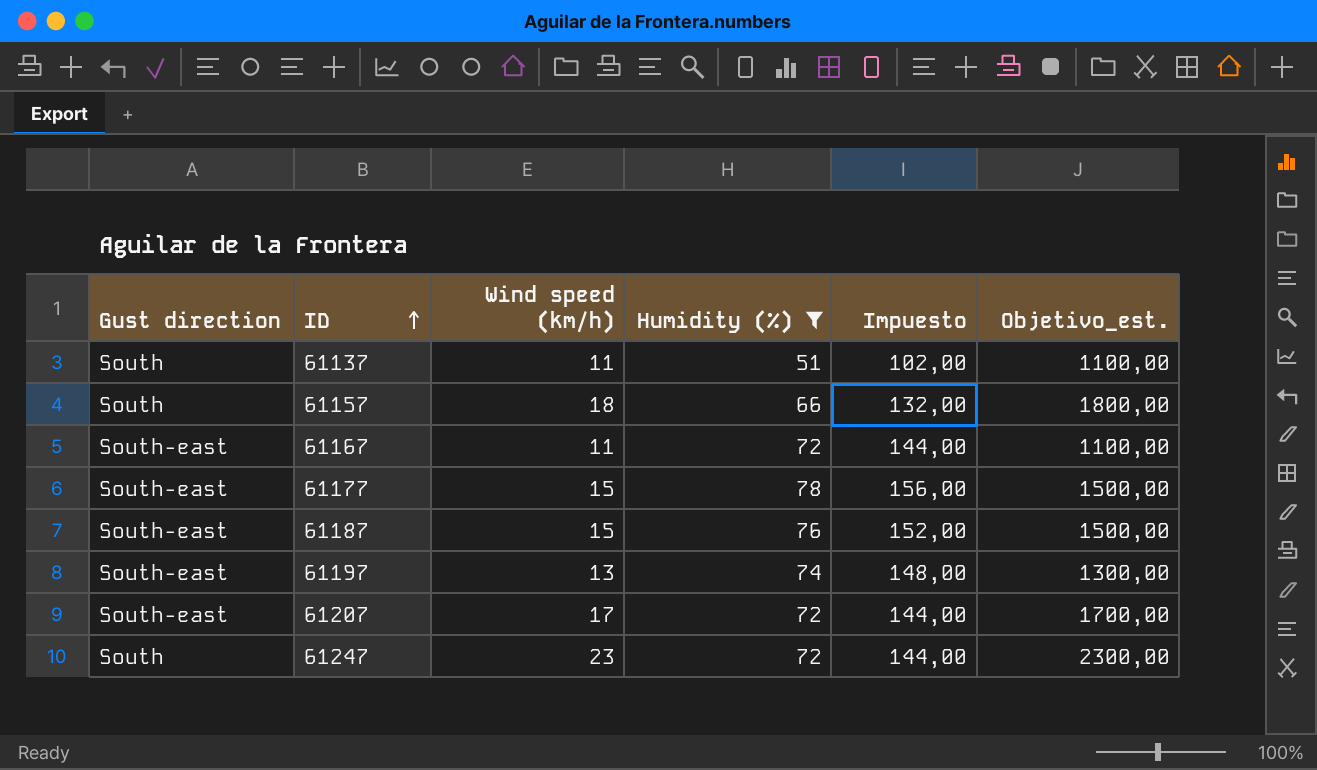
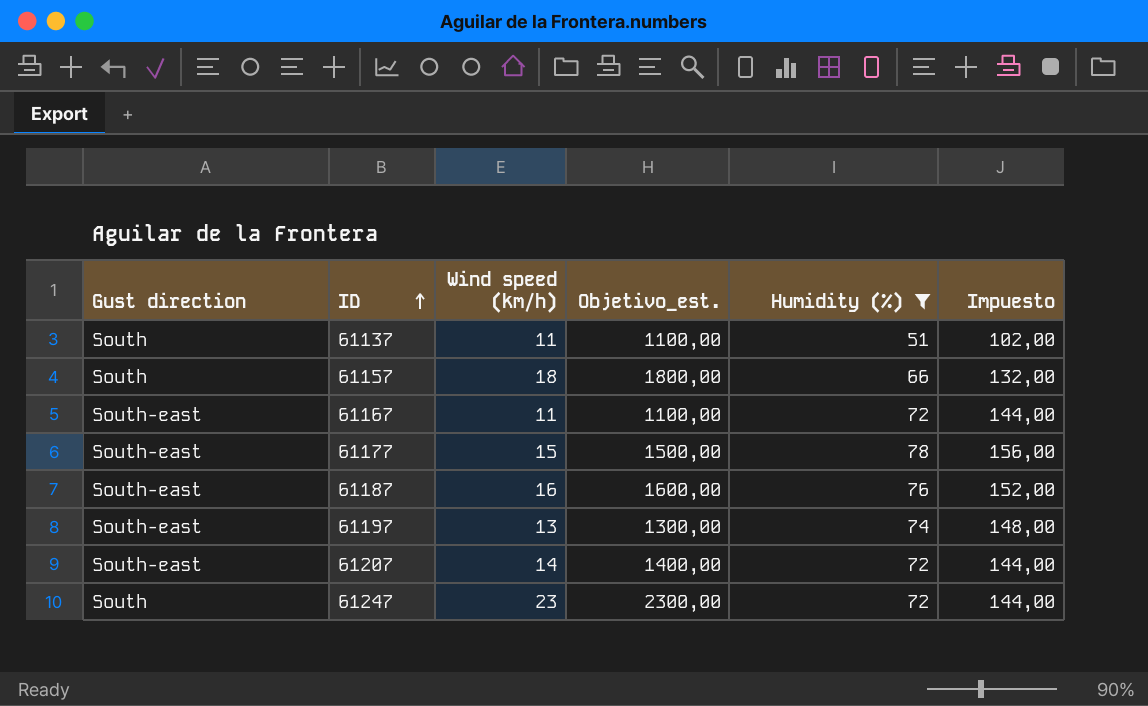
column Objetivo_est. | position: 6 -> 4
61187 | Wind speed (km/h): 15 -> 16
61187 | Objetivo_est.: 1500,00 -> 1600,00
61207 | Wind speed (km/h): 17 -> 14
61207 | Objetivo_est.: 1700,00 -> 1400,00

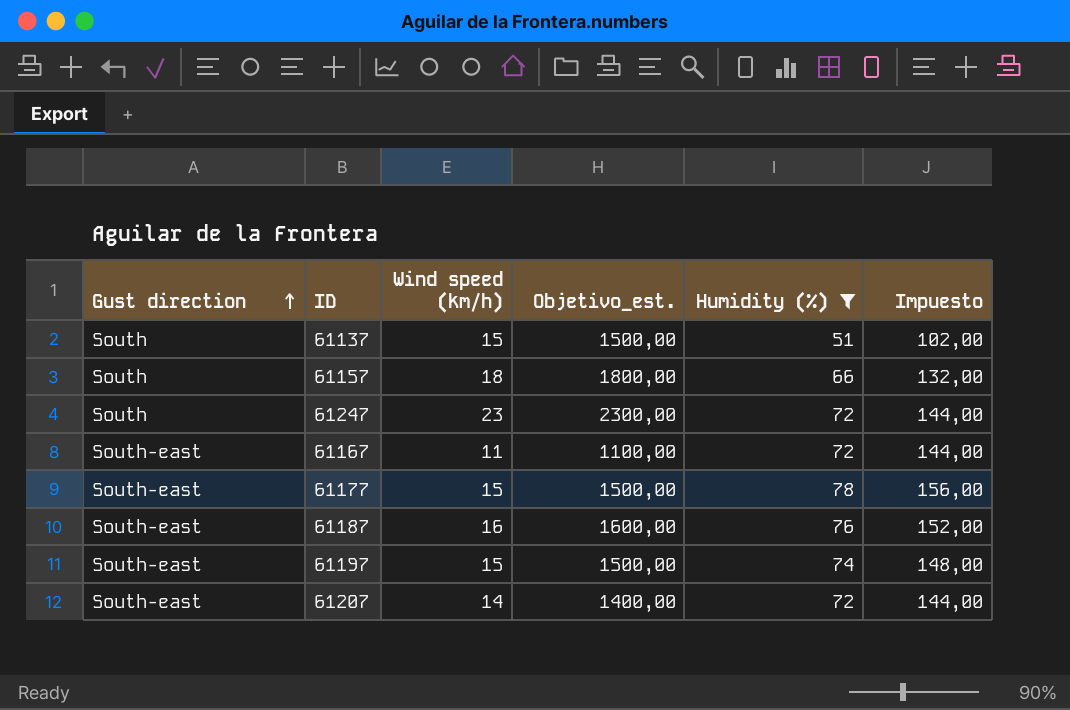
row order: ID ascending -> Gust direction ascending
61137 | Wind speed (km/h): 11 -> 15
61137 | Objetivo_est.: 1100,00 -> 1500,00
61197 | Wind speed (km/h): 13 -> 15
61197 | Objetivo_est.: 1300,00 -> 1500,00

